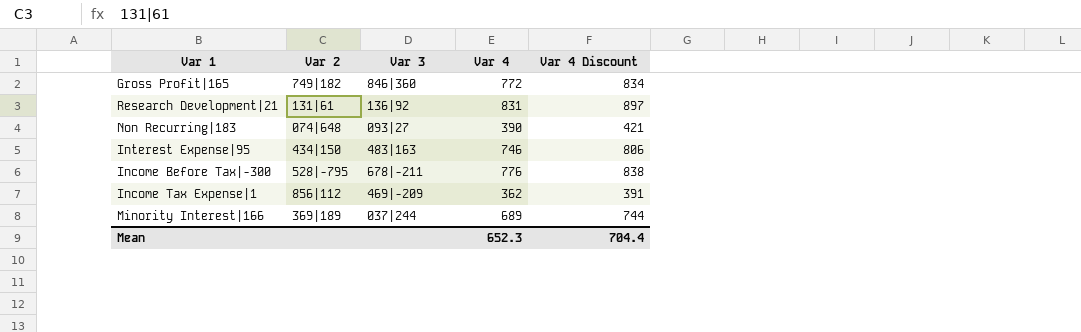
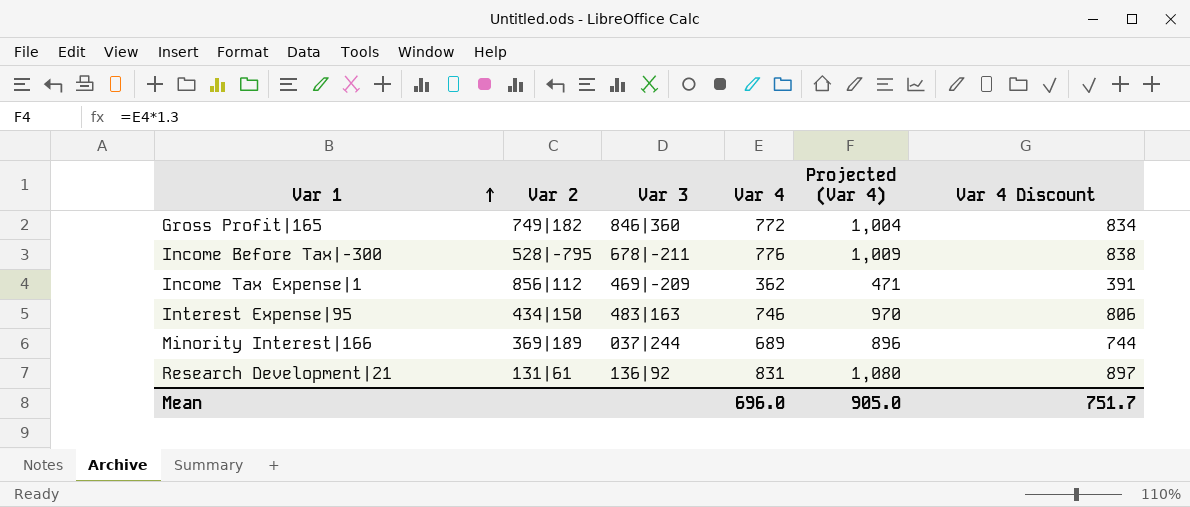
row order: none -> Var 1 ascending
column Projected (Var 4) | formula: none -> [Var 4] * 1.3
row Non Recurring|183: 074|648 | 093|27 | 390 | 421 -> none
Mean | Var 4: 652.3 -> 696.0
Mean | Var 4 Discount: 704.4 -> 751.7

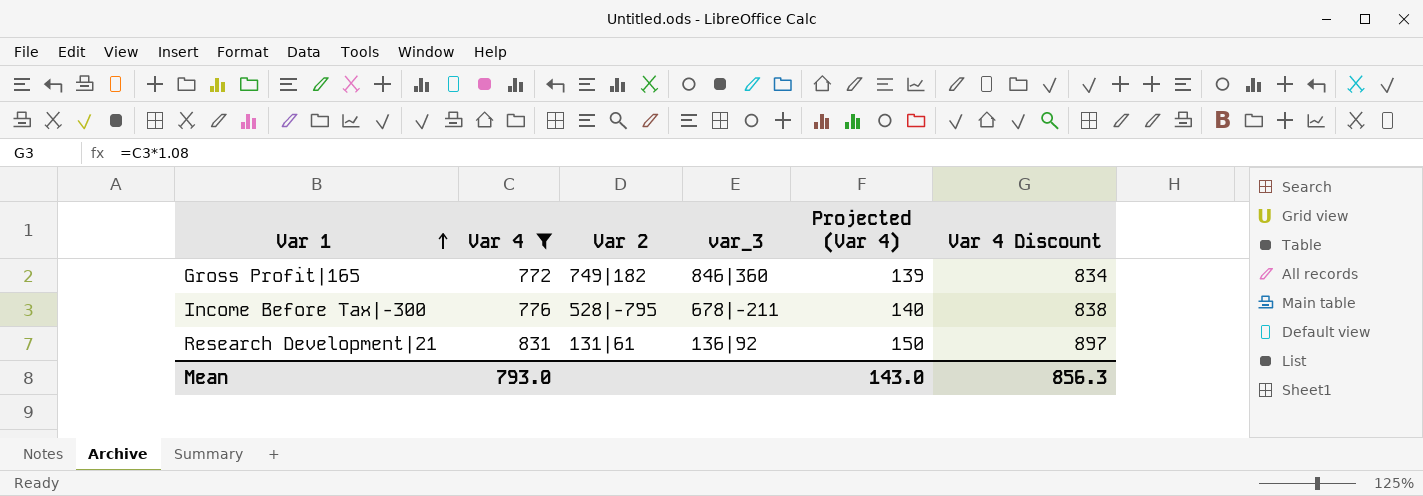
filter: none -> Var 4 >= 772
column Var 4 | position: 4 -> 2
column name: Var 3 -> var_3
column Projected (Var 4) | formula: [Var 4] * 1.3 -> [Var 4] * 0.18
Mean | Var 4: 696.0 -> 793.0
Mean | Projected (Var 4): 905.0 -> 143.0
Mean | Var 4 Discount: 751.7 -> 856.3

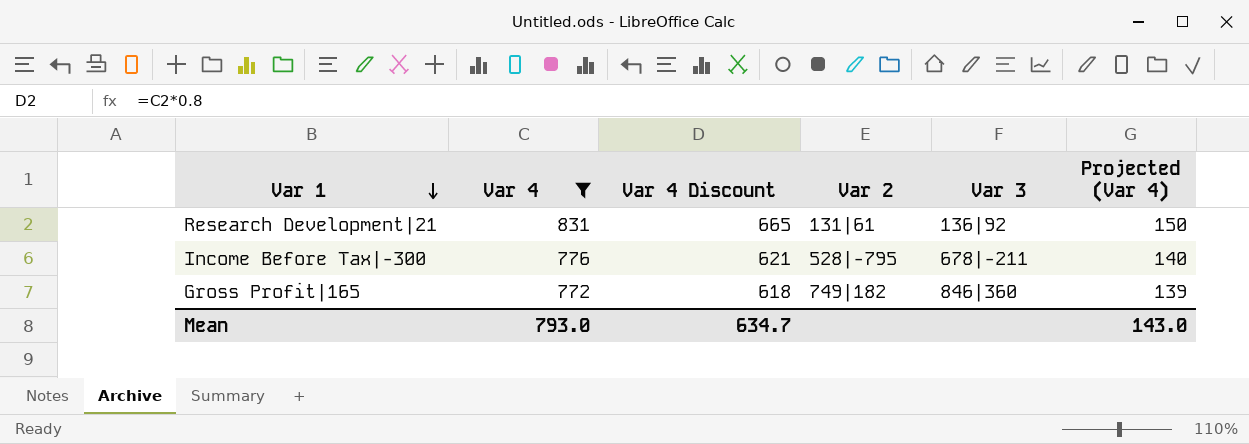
row order: Var 1 ascending -> Var 1 descending
column Var 4 Discount | formula: [Var 4] * 1.08 -> [Var 4] * 0.8
column Var 4 Discount | position: 6 -> 3
column name: var_3 -> Var 3
Mean | Var 4 Discount: 856.3 -> 634.7

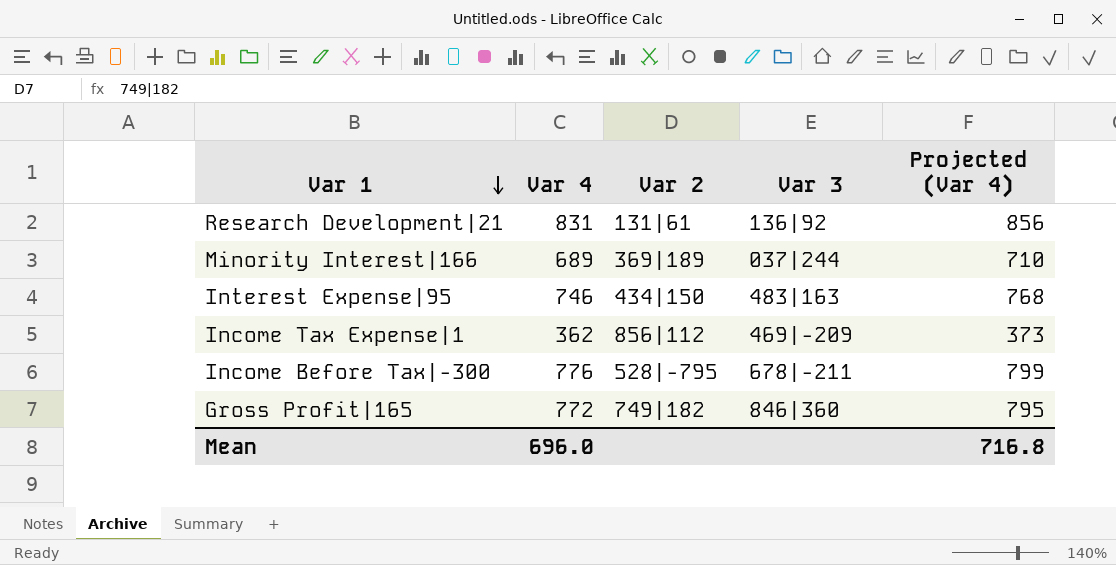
filter: Var 4 >= 772 -> none
column Var 4 Discount | formula: [Var 4] * 0.8 -> none
column Projected (Var 4) | formula: [Var 4] * 0.18 -> [Var 4] * 1.03
Mean | Var 4: 793.0 -> 696.0
Mean | Projected (Var 4): 143.0 -> 716.8

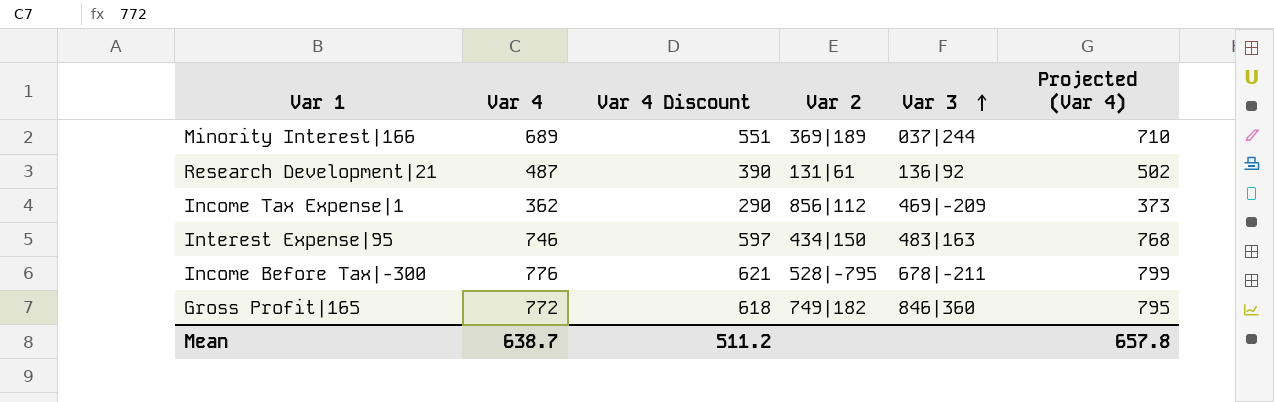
row order: Var 1 descending -> Var 3 ascending
column Var 4 Discount | formula: none -> [Var 4] * 0.8
Research Development|21 | Var 4: 831 -> 487
Research Development|21 | Projected (Var 4): 856 -> 502
Mean | Var 4: 696.0 -> 638.7
Mean | Projected (Var 4): 716.8 -> 657.8

